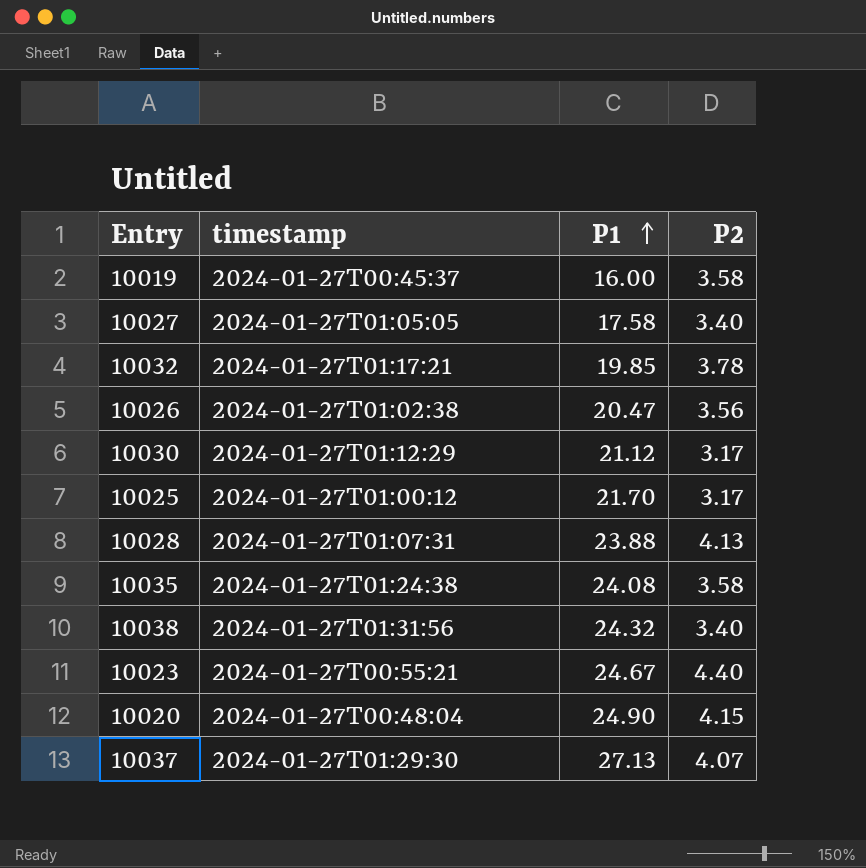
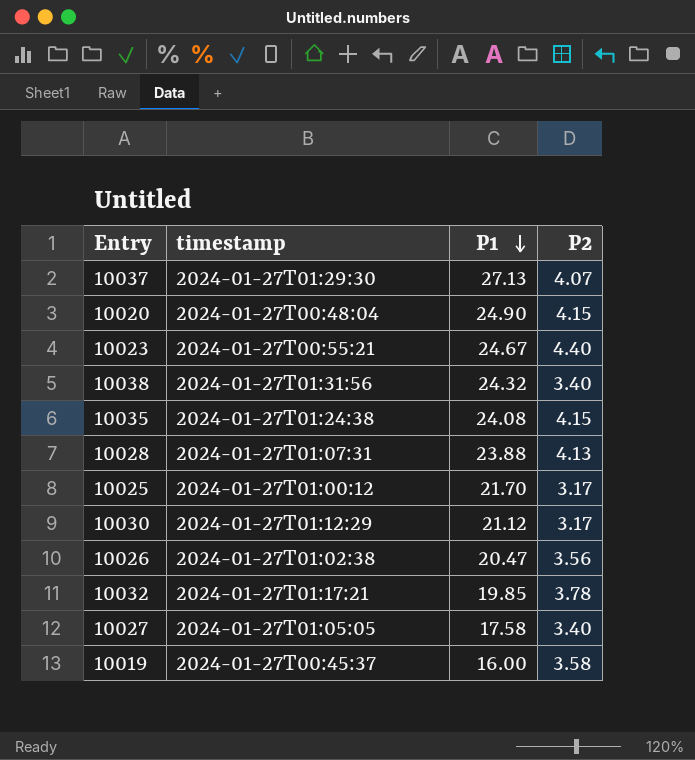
row order: P1 ascending -> P1 descending
10035 | P2: 3.58 -> 4.15

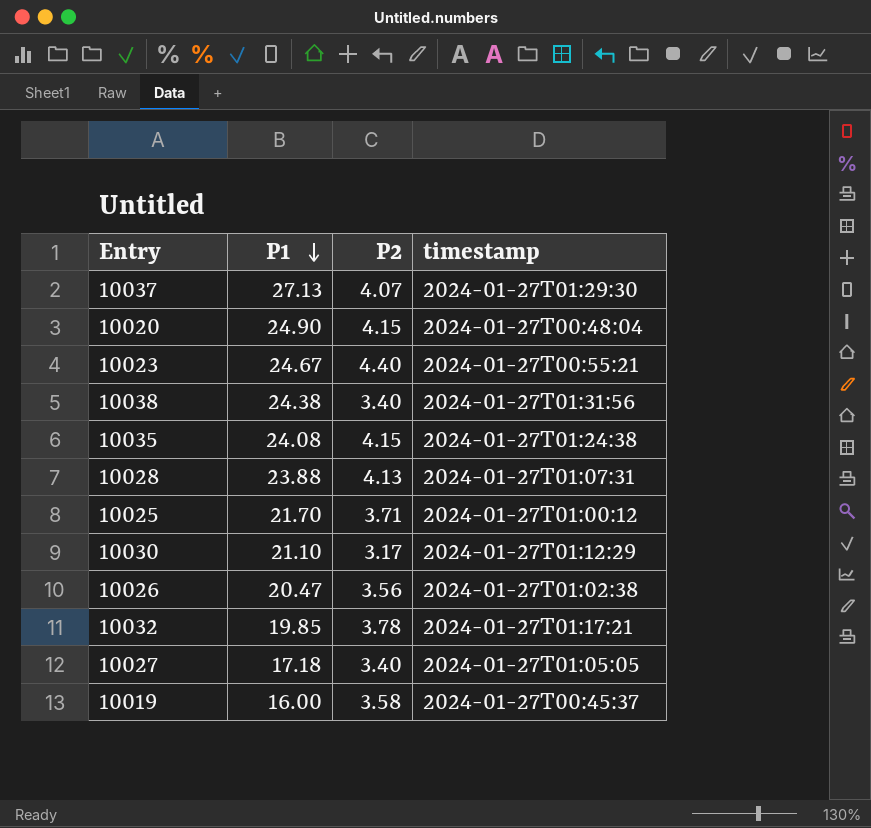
column timestamp | position: 2 -> 4
10038 | P1: 24.32 -> 24.38
10025 | P2: 3.17 -> 3.71
10030 | P1: 21.12 -> 21.10
10027 | P1: 17.58 -> 17.18

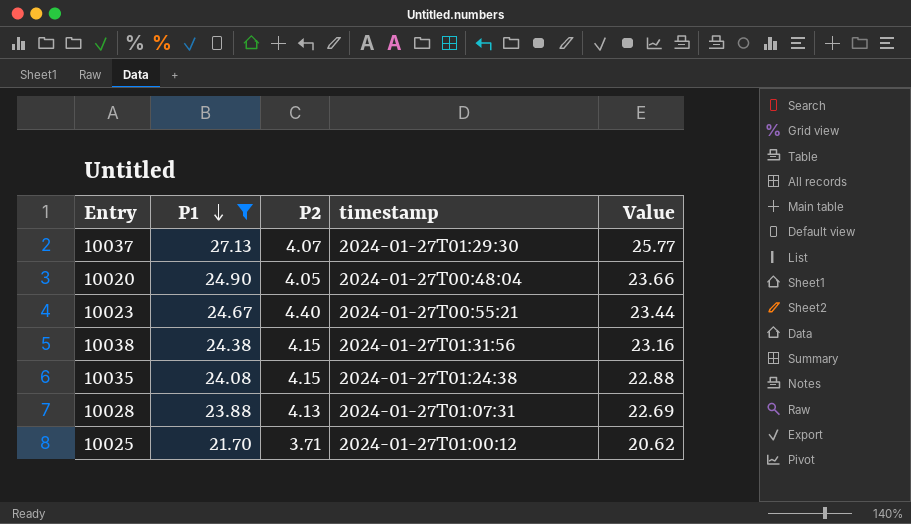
filter: none -> P1 >= 21.70
column Value | formula: none -> [P1] * 0.95
10020 | P2: 4.15 -> 4.05
10038 | P2: 3.40 -> 4.15

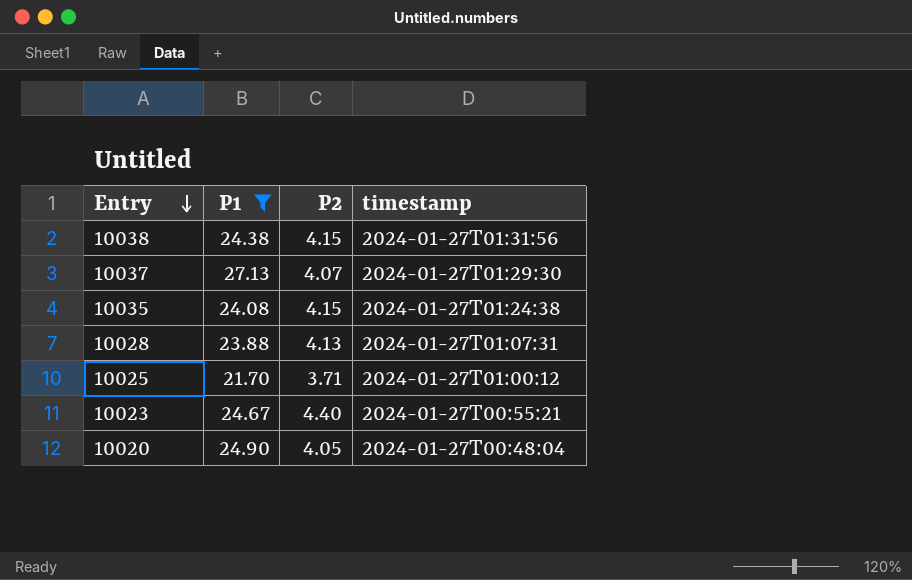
row order: P1 descending -> Entry descending
column Value | formula: [P1] * 0.95 -> none

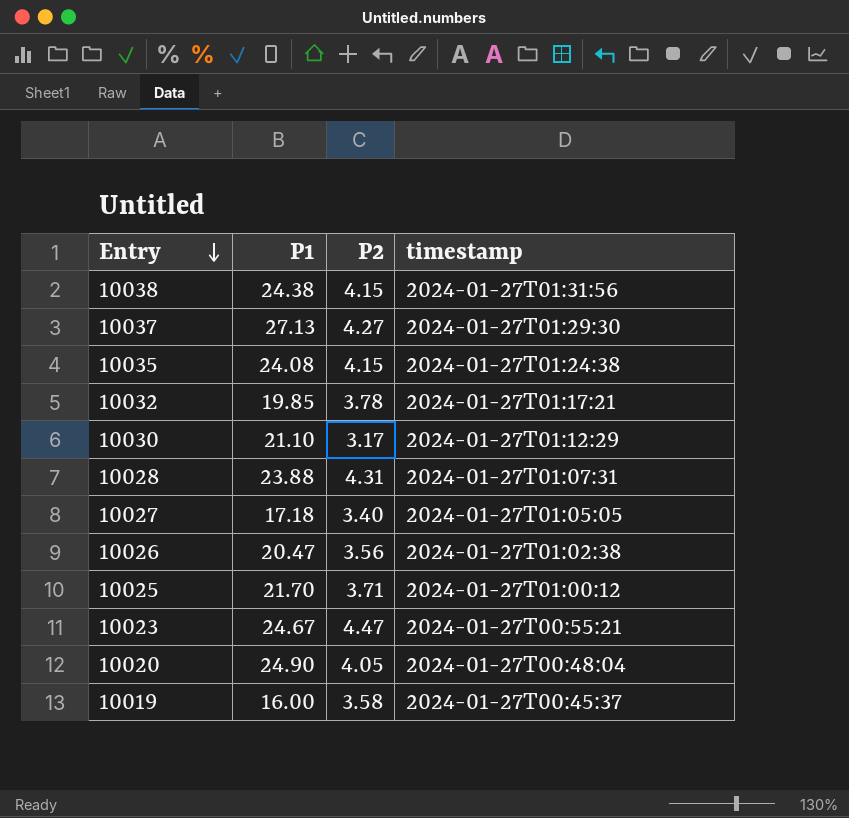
filter: P1 >= 21.70 -> none
10037 | P2: 4.07 -> 4.27
10028 | P2: 4.13 -> 4.31
10023 | P2: 4.40 -> 4.47

